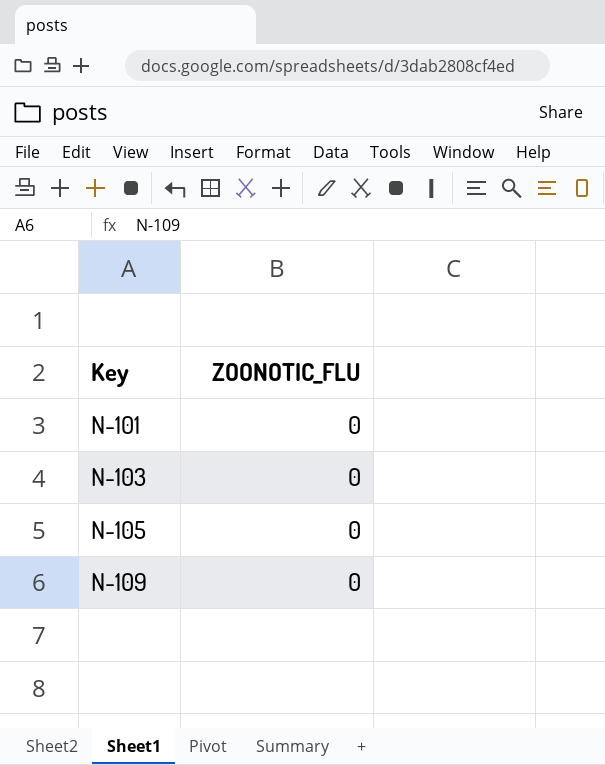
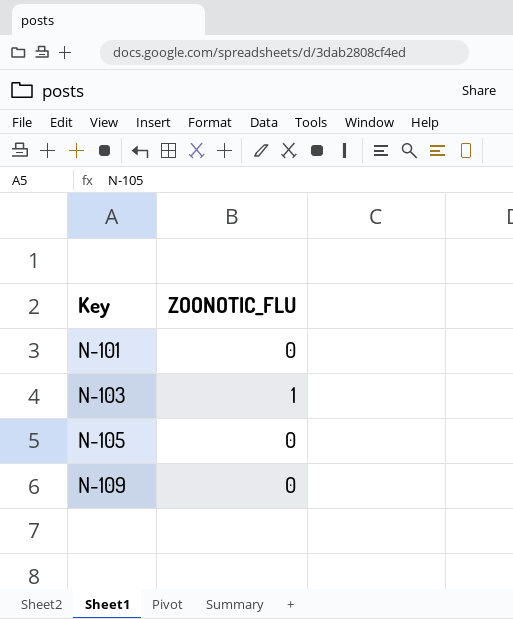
N-103 | ZOONOTIC_FLU: 0 -> 1

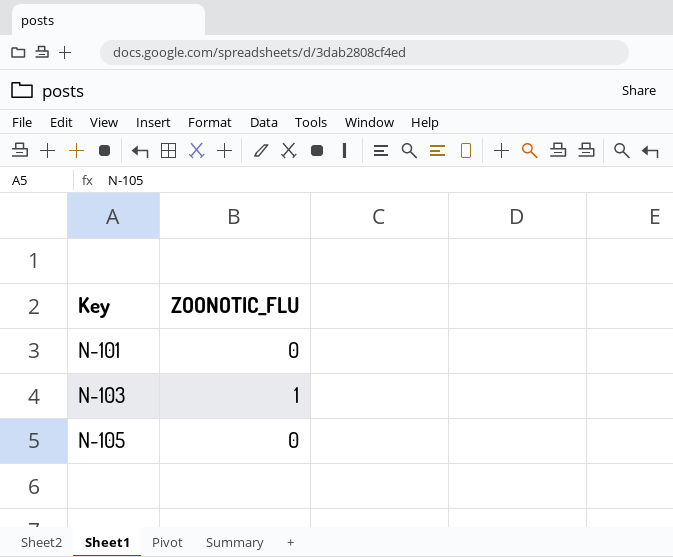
row N-109: 0 -> none

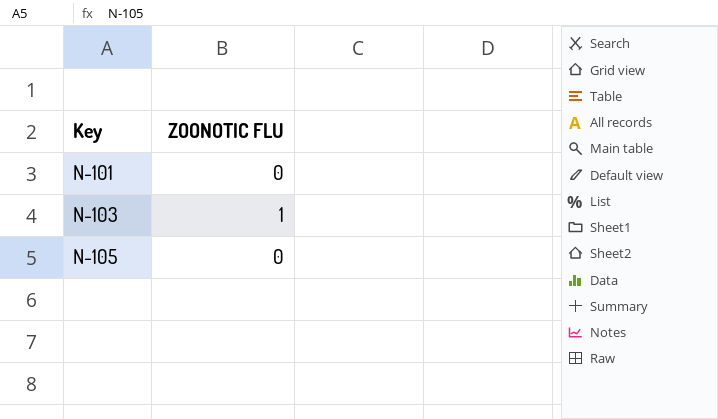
column name: ZOONOTIC_FLU -> ZOONOTIC FLU

